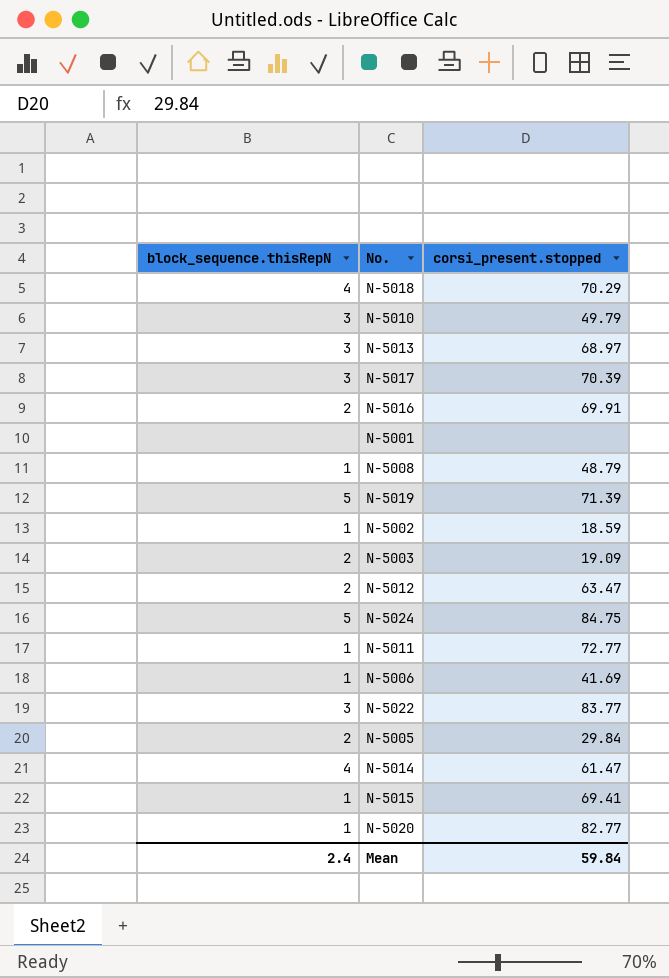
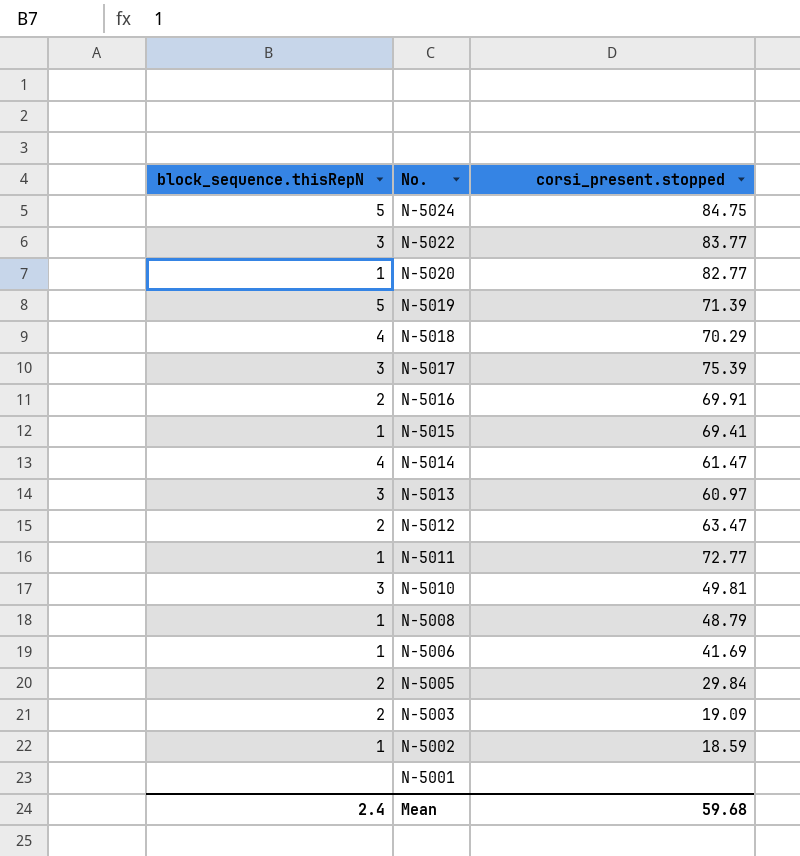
row order: none -> No. descending
N-5017 | corsi_present.stopped: 70.39 -> 75.39
N-5013 | corsi_present.stopped: 68.97 -> 60.97
N-5010 | corsi_present.stopped: 49.79 -> 49.81
Mean | corsi_present.stopped: 59.84 -> 59.68

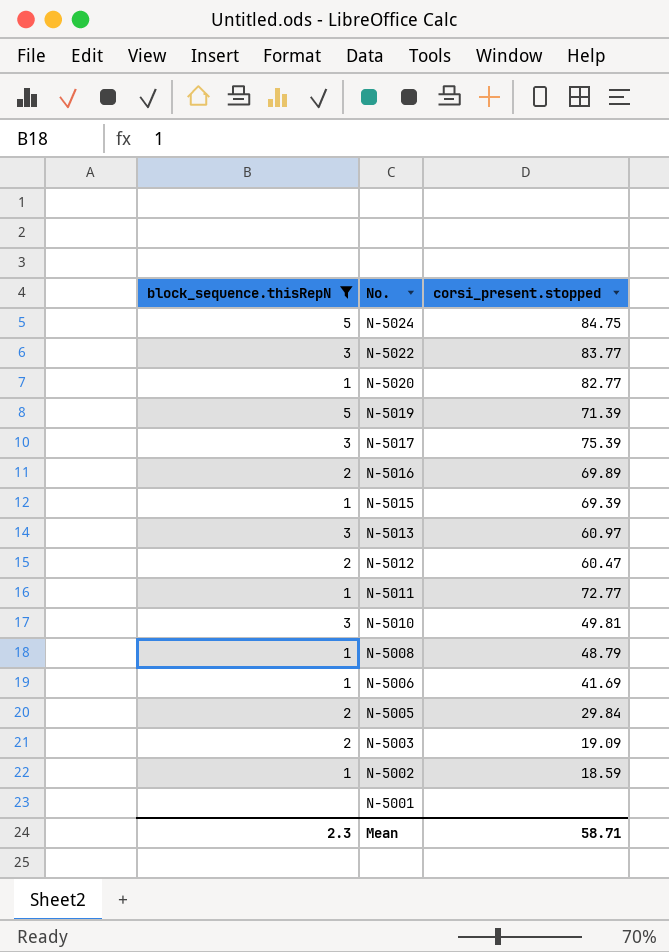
filter: none -> block_sequence.thisRepN != 4
N-5016 | corsi_present.stopped: 69.91 -> 69.89
N-5015 | corsi_present.stopped: 69.41 -> 69.39
N-5012 | corsi_present.stopped: 63.47 -> 60.47
Mean | block_sequence.thisRepN: 2.4 -> 2.3
Mean | corsi_present.stopped: 59.68 -> 58.71

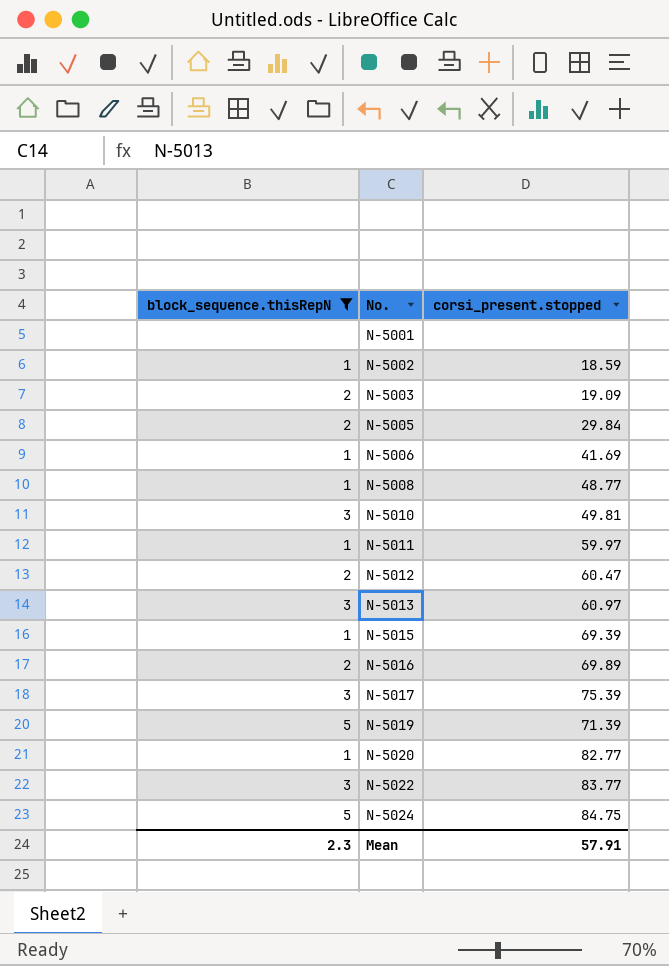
row order: No. descending -> No. ascending
N-5008 | corsi_present.stopped: 48.79 -> 48.77
N-5011 | corsi_present.stopped: 72.77 -> 59.97
Mean | corsi_present.stopped: 58.71 -> 57.91

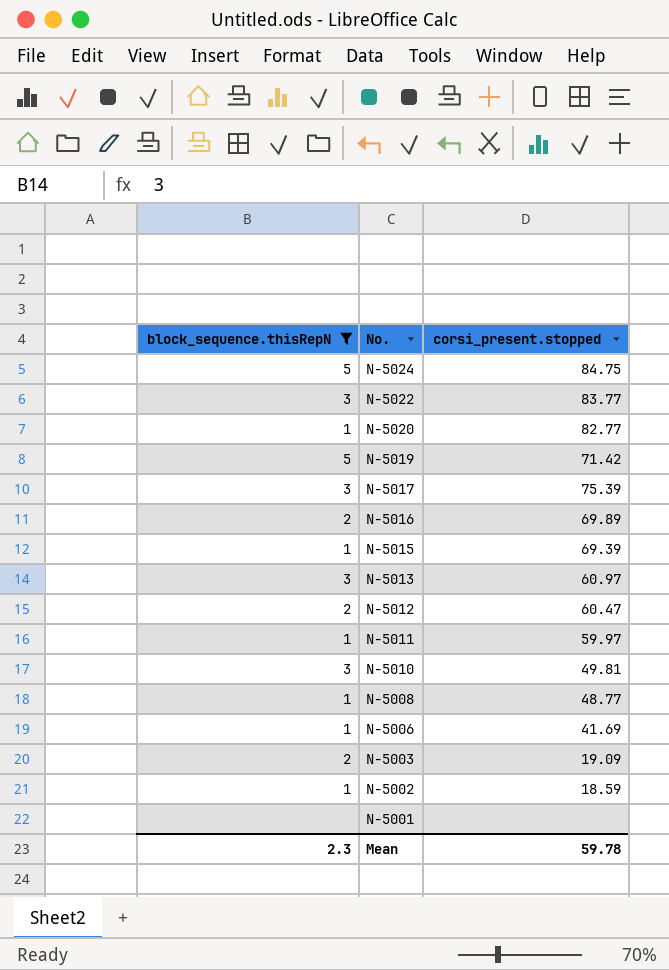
row order: No. ascending -> No. descending
row N-5005: 2 | 29.84 -> none
N-5019 | corsi_present.stopped: 71.39 -> 71.42
Mean | corsi_present.stopped: 57.91 -> 59.78

